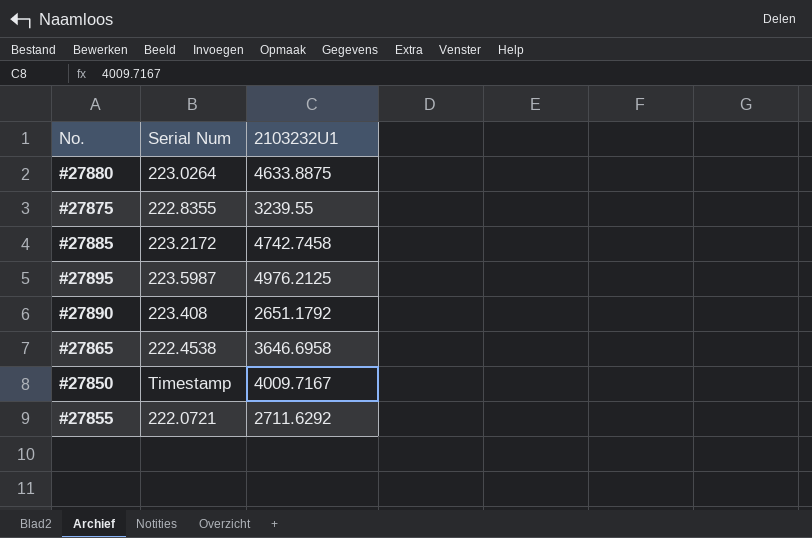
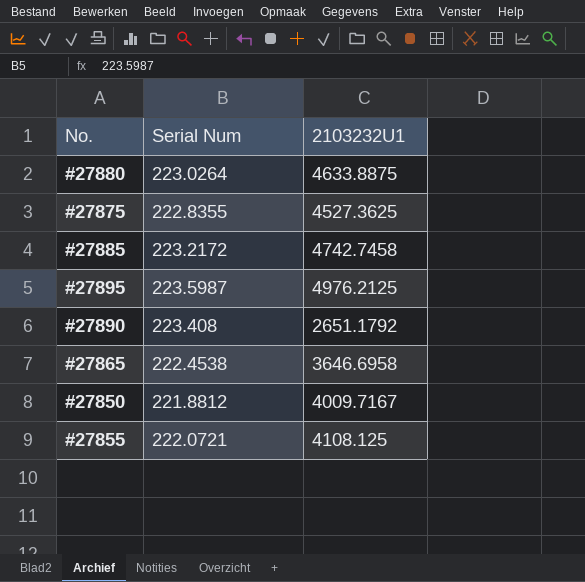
#27875 | 2103232U1: 3239.55 -> 4527.3625
#27850 | Serial Num: Timestamp -> 221.8812
#27855 | 2103232U1: 2711.6292 -> 4108.125

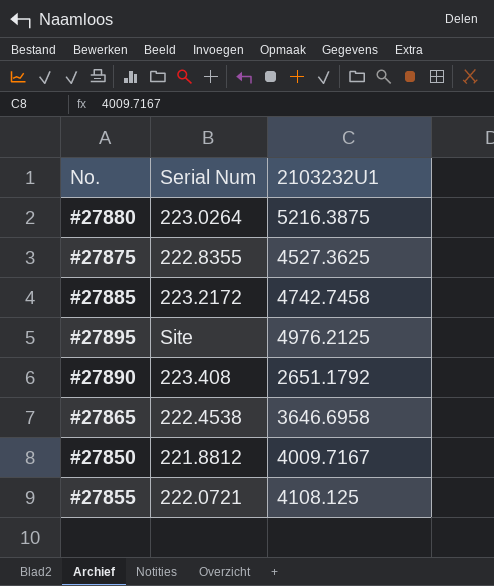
#27880 | 2103232U1: 4633.8875 -> 5216.3875
#27895 | Serial Num: 223.5987 -> Site

